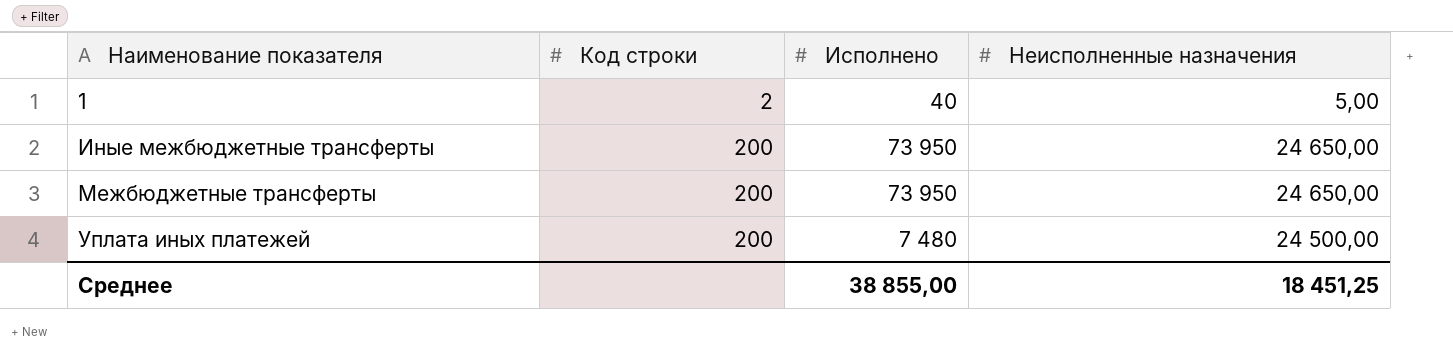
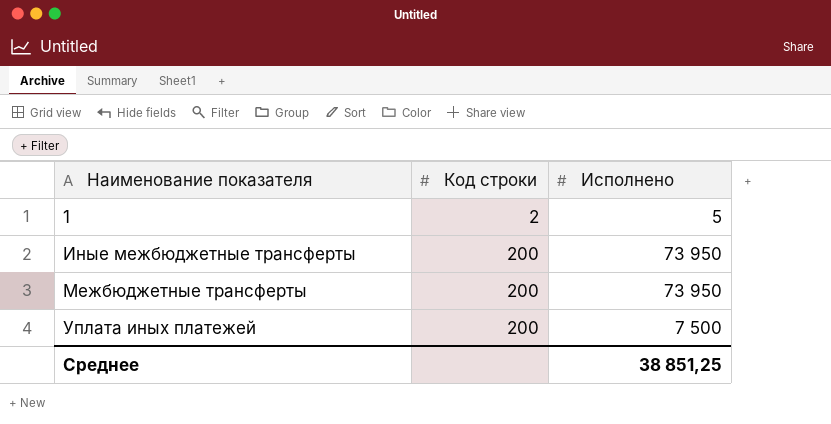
column Неисполненные назначения | position: 4 -> none
1 | Исполнено: 40 -> 5
Уплата иных платежей | Исполнено: 7 480 -> 7 500
Среднее | Исполнено: 38 855,00 -> 38 851,25

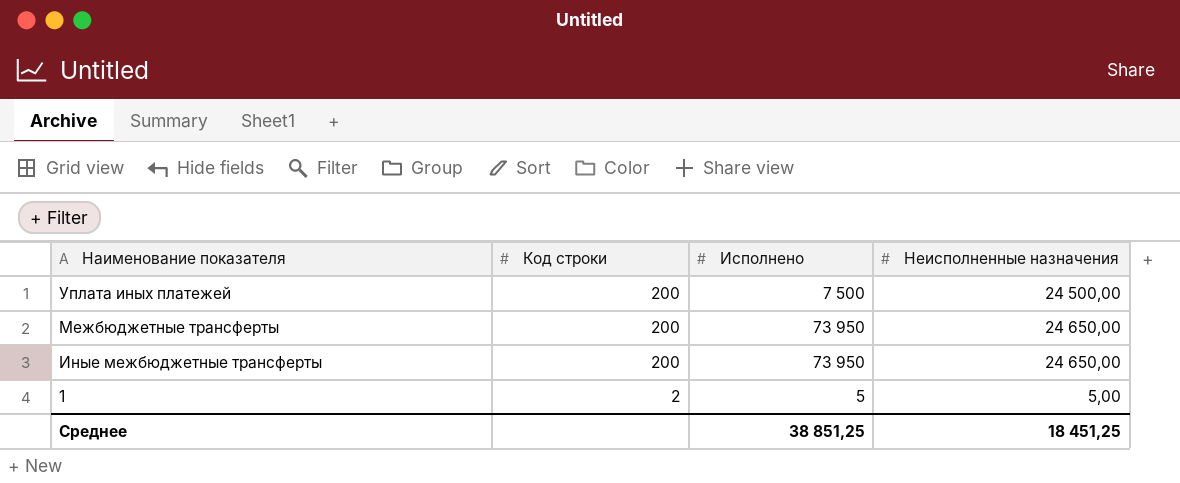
row order: Наименование показателя ascending -> Наименование показателя descending
column Неисполненные назначения | position: none -> 4

